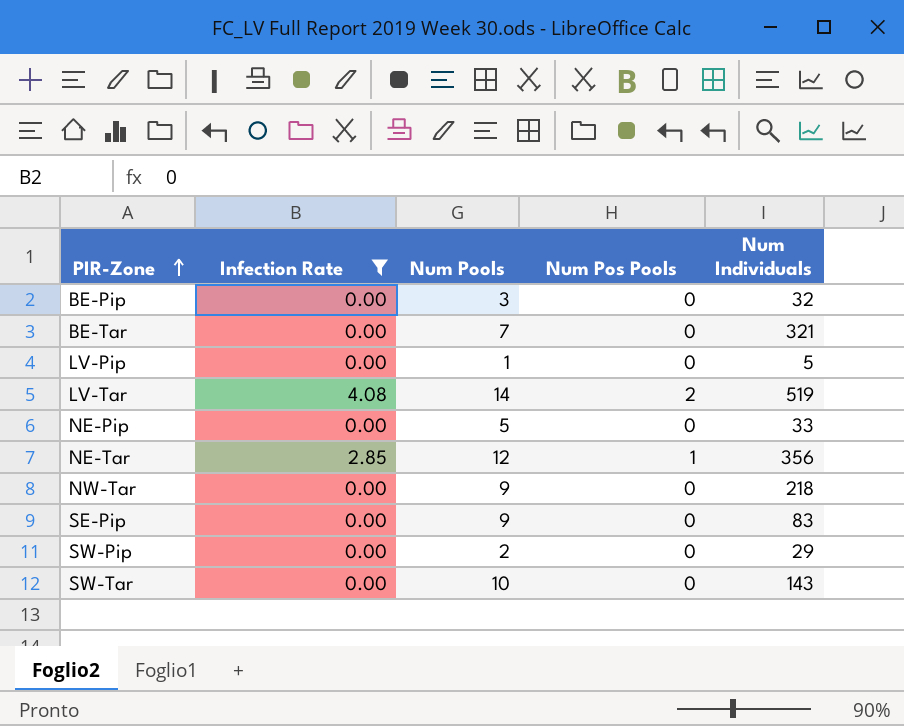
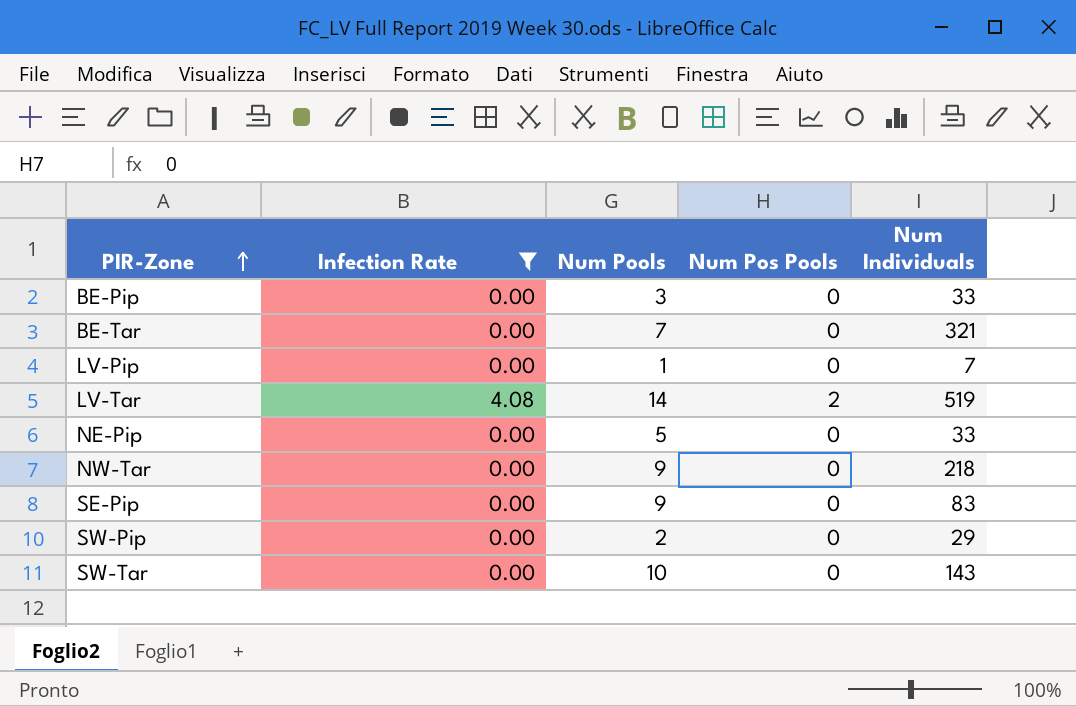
row NE-Tar: 2.85 | 12 | 1 | 356 -> none
BE-Pip | Num Individuals: 32 -> 33
LV-Pip | Num Individuals: 5 -> 7

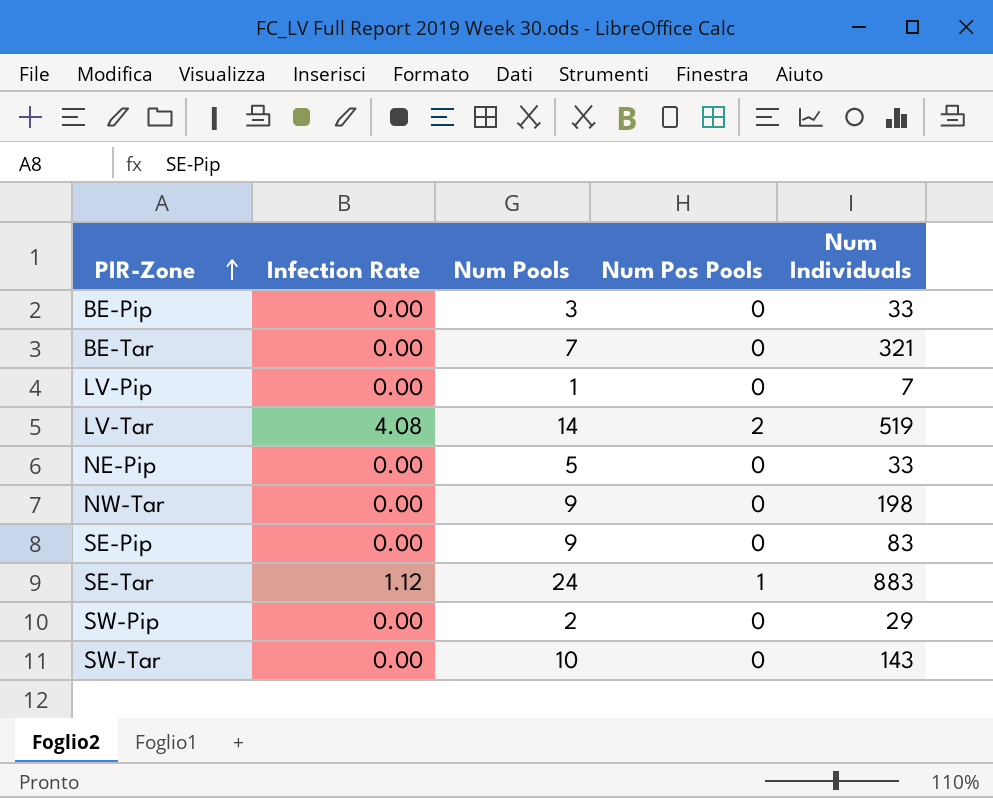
filter: Infection Rate != 1.12 -> none
NW-Tar | Num Individuals: 218 -> 198

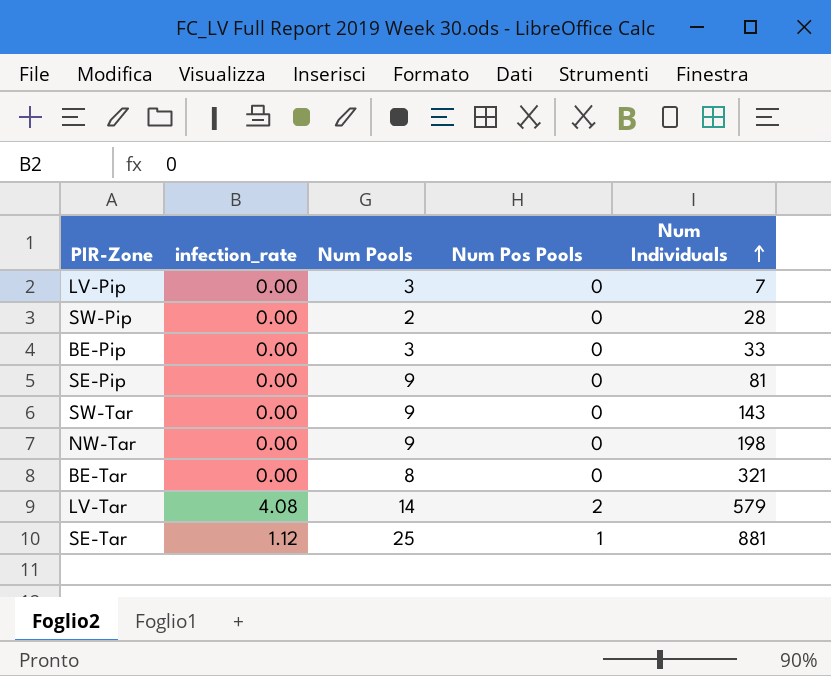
row order: PIR-Zone ascending -> Num Individuals ascending
column name: Infection Rate -> infection_rate
row NE-Pip: 0.00 | 5 | 0 | 33 -> none
LV-Pip | Num Pools: 1 -> 3
SW-Pip | Num Individuals: 29 -> 28
SE-Pip | Num Individuals: 83 -> 81
SW-Tar | Num Pools: 10 -> 9
BE-Tar | Num Pools: 7 -> 8
LV-Tar | Num Individuals: 519 -> 579
SE-Tar | Num Pools: 24 -> 25
SE-Tar | Num Individuals: 883 -> 881

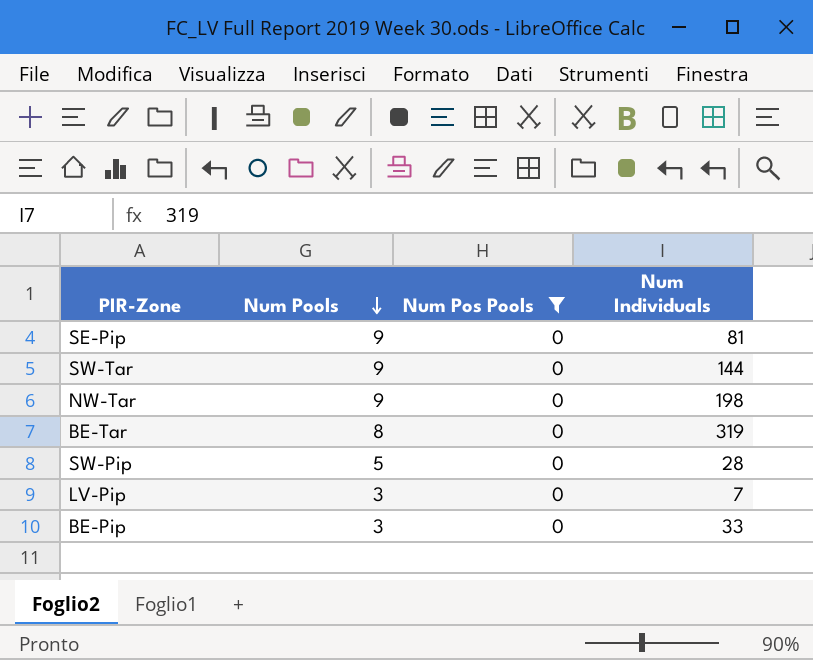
filter: none -> Num Pos Pools = 0
row order: Num Individuals ascending -> Num Pools descending
column infection_rate | position: 2 -> none
SW-Tar | Num Individuals: 143 -> 144
BE-Tar | Num Individuals: 321 -> 319
SW-Pip | Num Pools: 2 -> 5

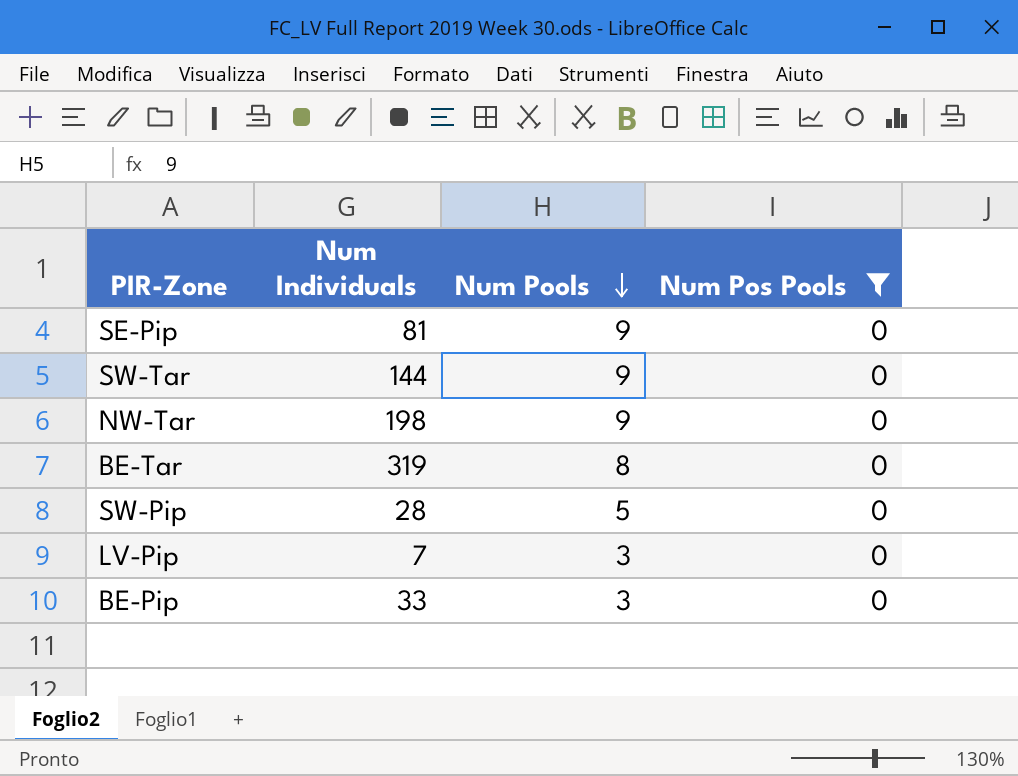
column Num Individuals | position: 4 -> 2

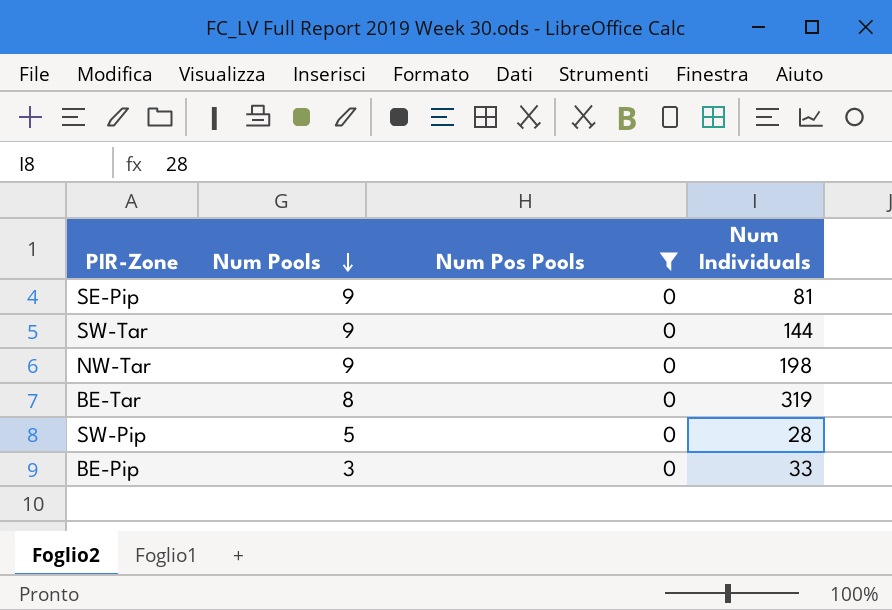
column Num Individuals | position: 2 -> 4
row LV-Pip: 7 | 3 | 0 -> none

